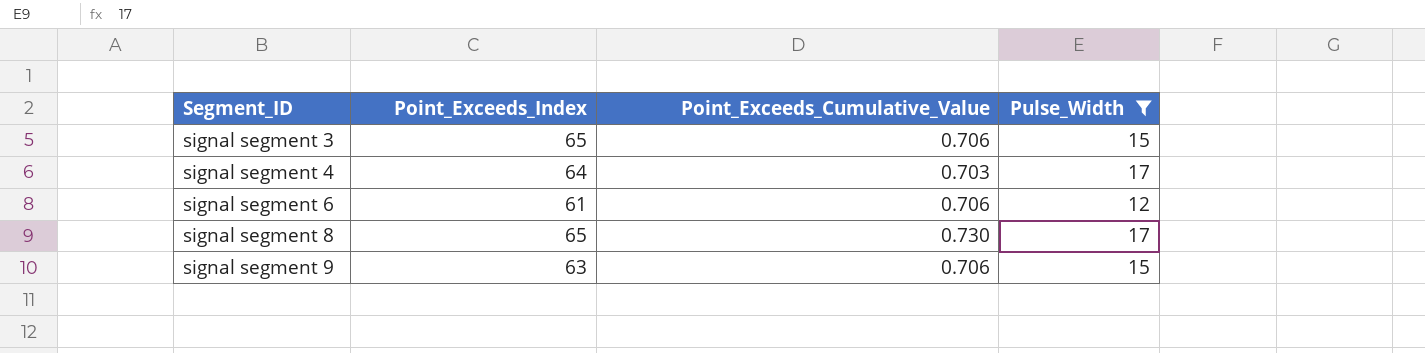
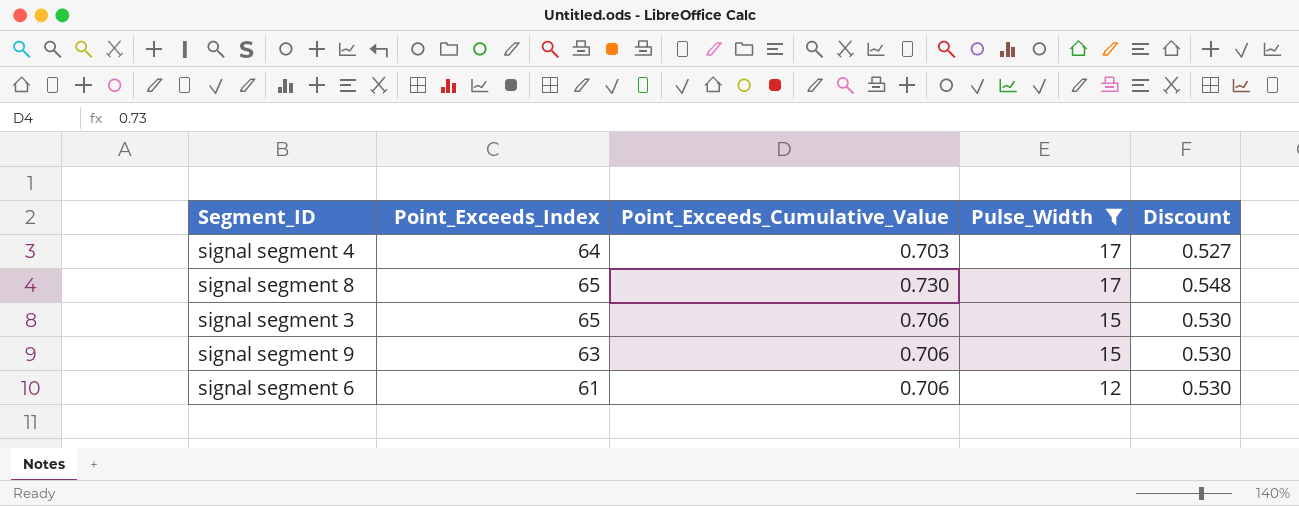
row order: Segment_ID ascending -> Pulse_Width descending
column Discount | formula: none -> [Point_Exceeds_Cumulative_Value] * 0.75

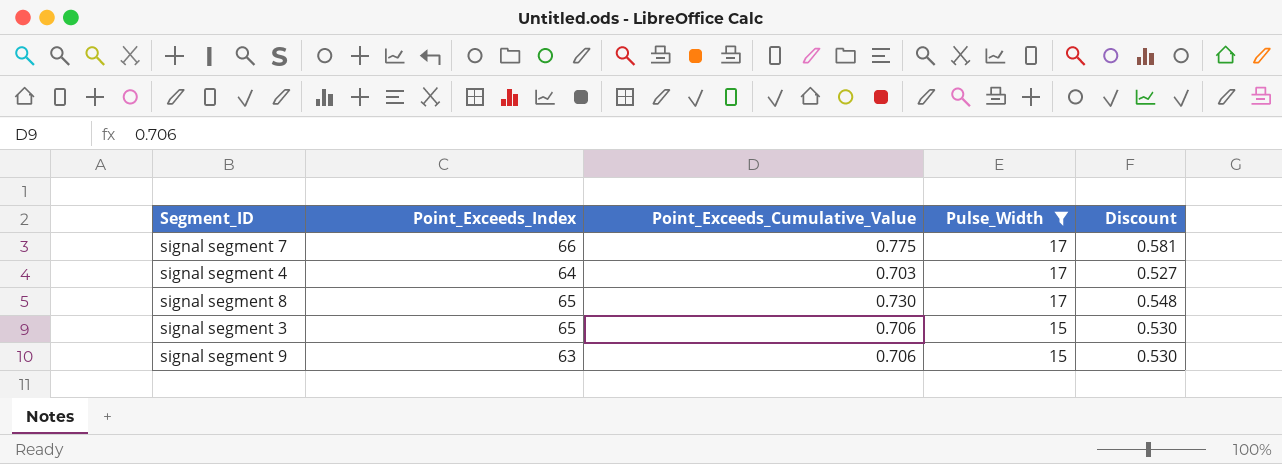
row signal segment 6: 61 | 0.706 | 12 | 0.530 -> none
row signal segment 7: none -> 66 | 0.775 | 17 | 0.581

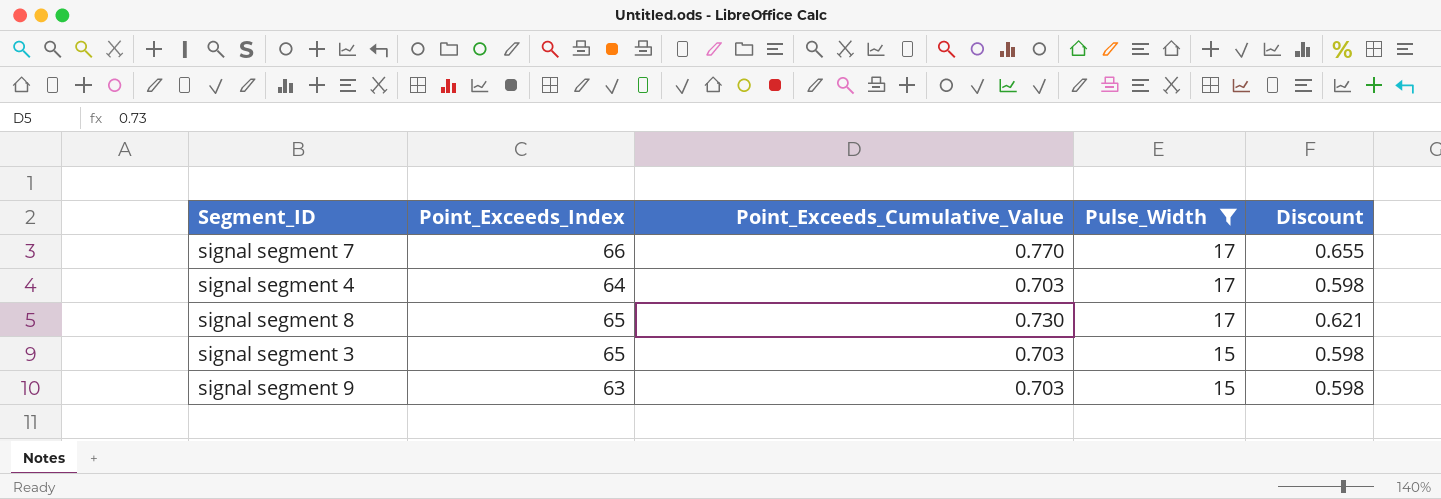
column Discount | formula: [Point_Exceeds_Cumulative_Value] * 0.75 -> [Point_Exceeds_Cumulative_Value] * 0.85
signal segment 7 | Point_Exceeds_Cumulative_Value: 0.775 -> 0.770
signal segment 3 | Point_Exceeds_Cumulative_Value: 0.706 -> 0.703
signal segment 9 | Point_Exceeds_Cumulative_Value: 0.706 -> 0.703

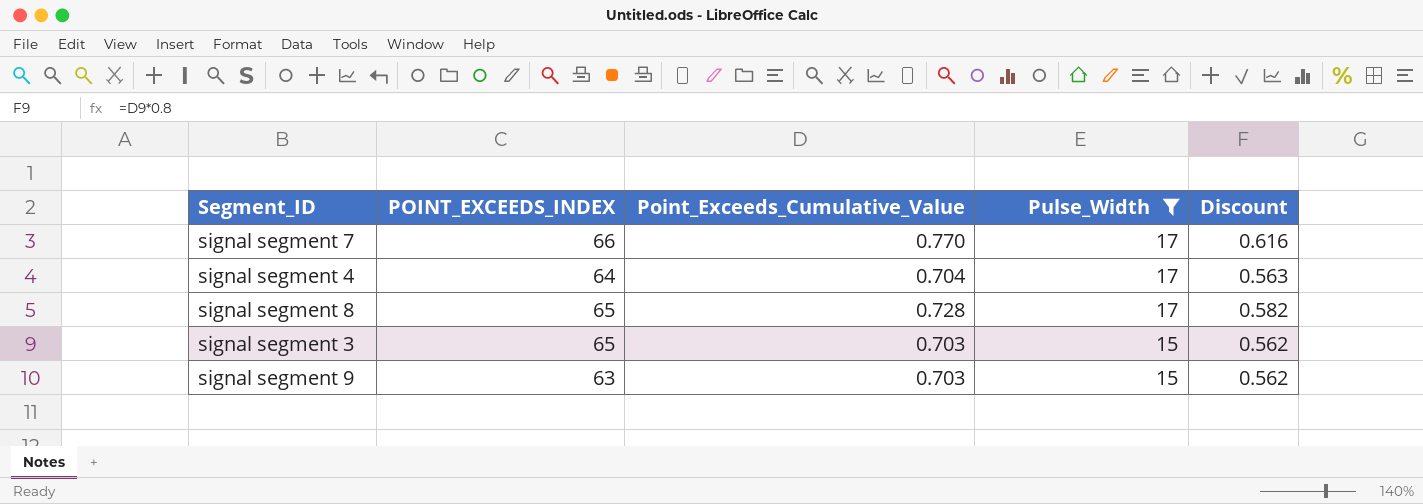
column name: Point_Exceeds_Index -> POINT_EXCEEDS_INDEX
column Discount | formula: [Point_Exceeds_Cumulative_Value] * 0.85 -> [Point_Exceeds_Cumulative_Value] * 0.8
signal segment 4 | Point_Exceeds_Cumulative_Value: 0.703 -> 0.704
signal segment 8 | Point_Exceeds_Cumulative_Value: 0.730 -> 0.728

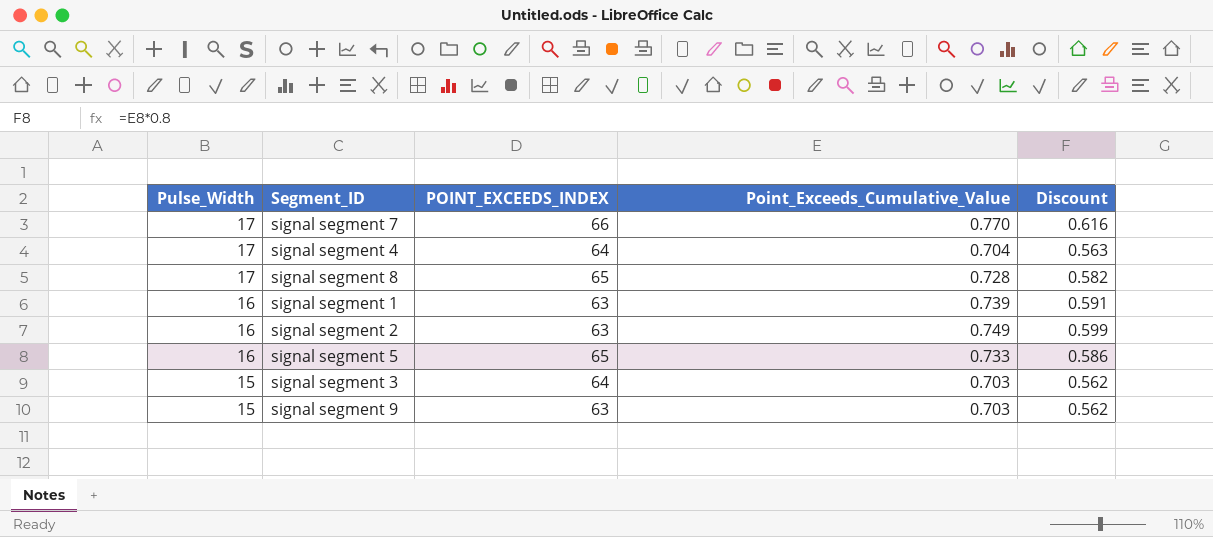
filter: Pulse_Width != 16 -> none
column Pulse_Width | position: 4 -> 1
signal segment 3 | POINT_EXCEEDS_INDEX: 65 -> 64

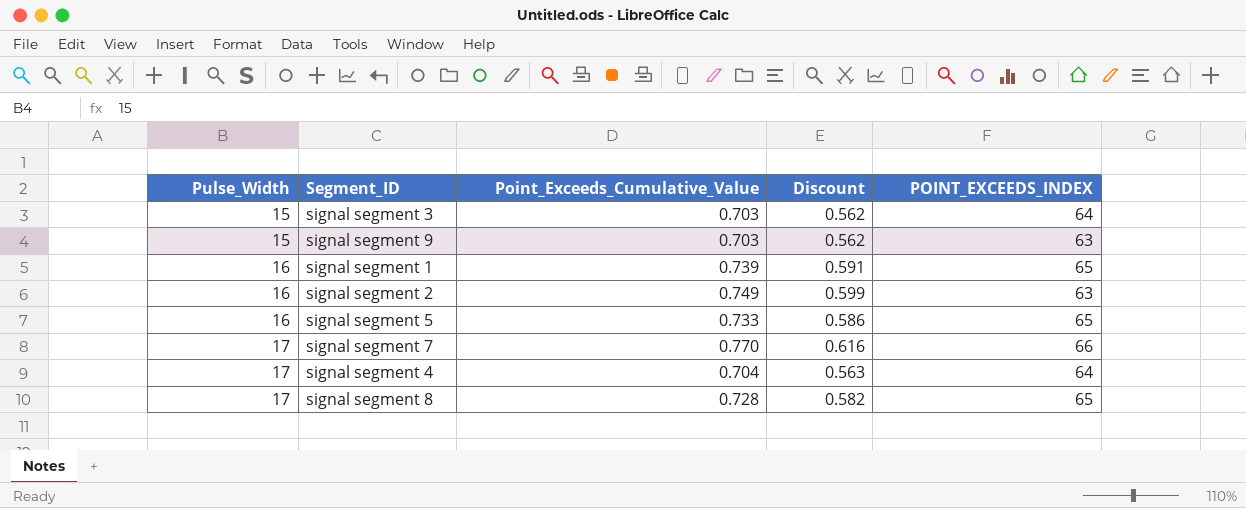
row order: Pulse_Width descending -> Pulse_Width ascending
column POINT_EXCEEDS_INDEX | position: 3 -> 5
signal segment 1 | POINT_EXCEEDS_INDEX: 63 -> 65

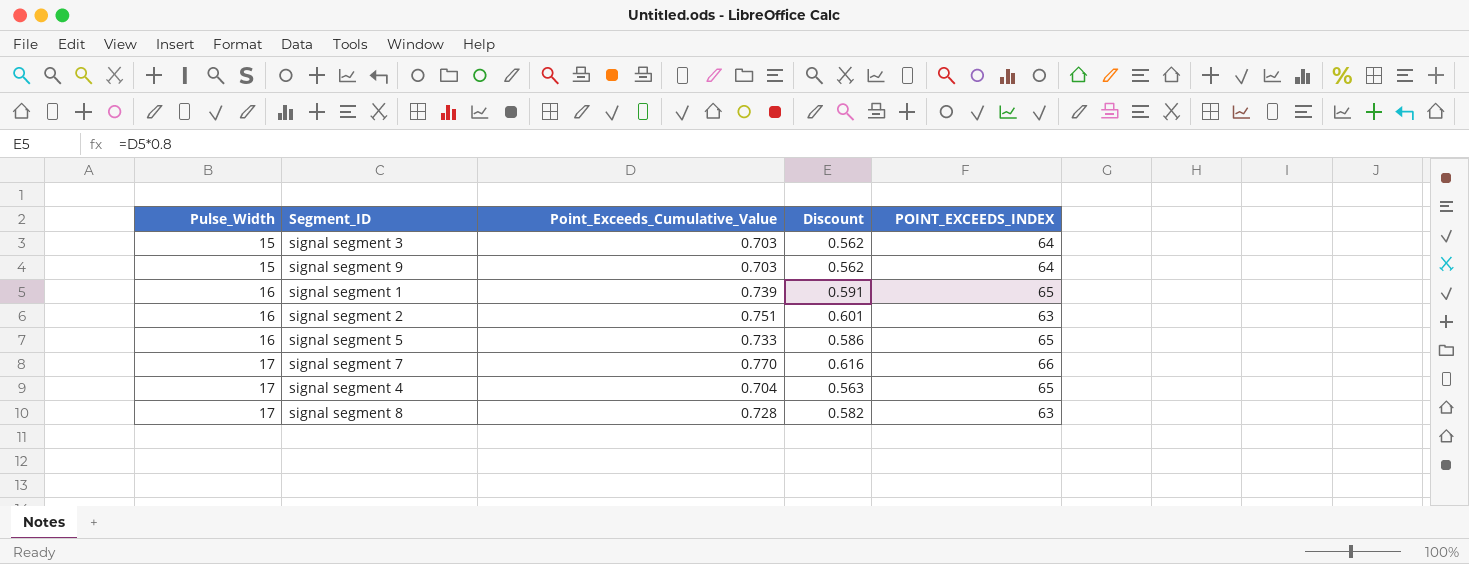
signal segment 9 | POINT_EXCEEDS_INDEX: 63 -> 64
signal segment 2 | Point_Exceeds_Cumulative_Value: 0.749 -> 0.751
signal segment 2 | Discount: 0.599 -> 0.601
signal segment 4 | POINT_EXCEEDS_INDEX: 64 -> 65
signal segment 8 | POINT_EXCEEDS_INDEX: 65 -> 63

